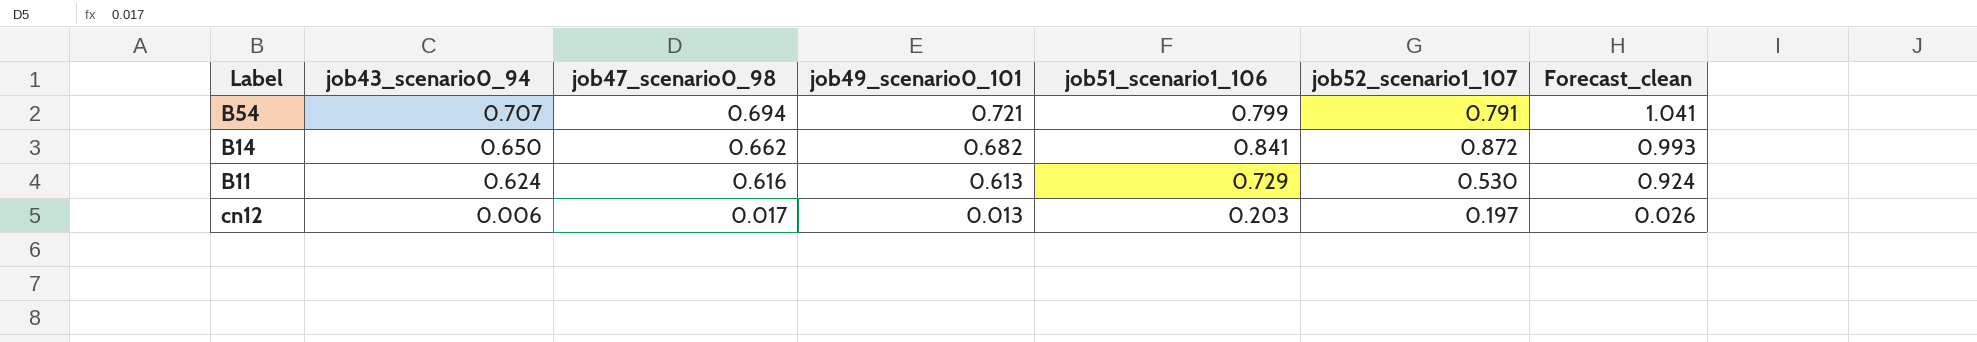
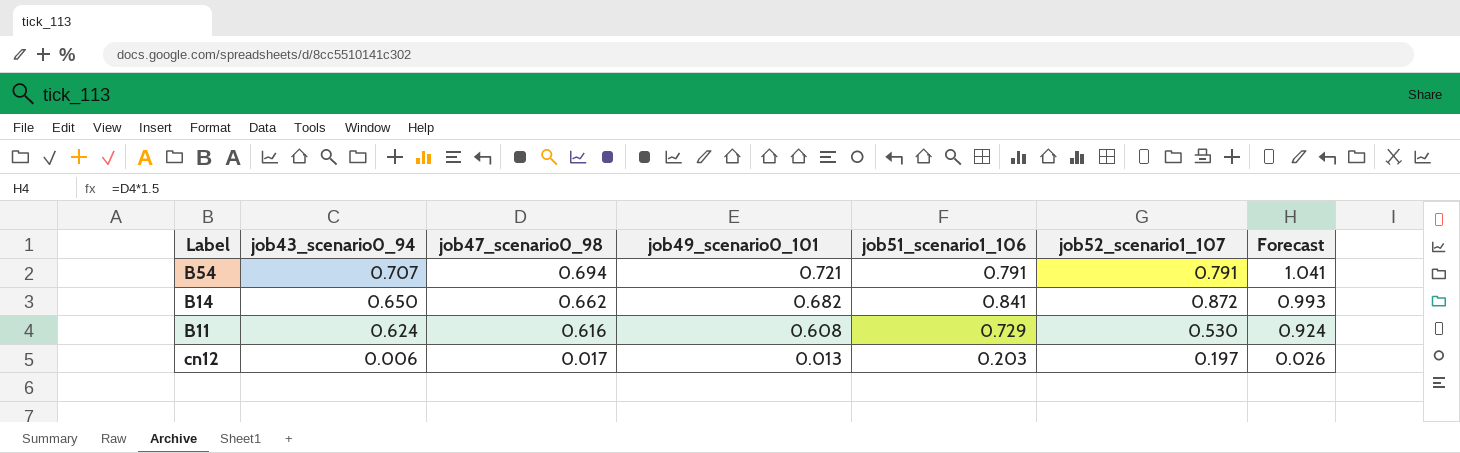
column name: Forecast_clean -> Forecast
B54 | job51_scenario1_106: 0.799 -> 0.791
B11 | job49_scenario0_101: 0.613 -> 0.608

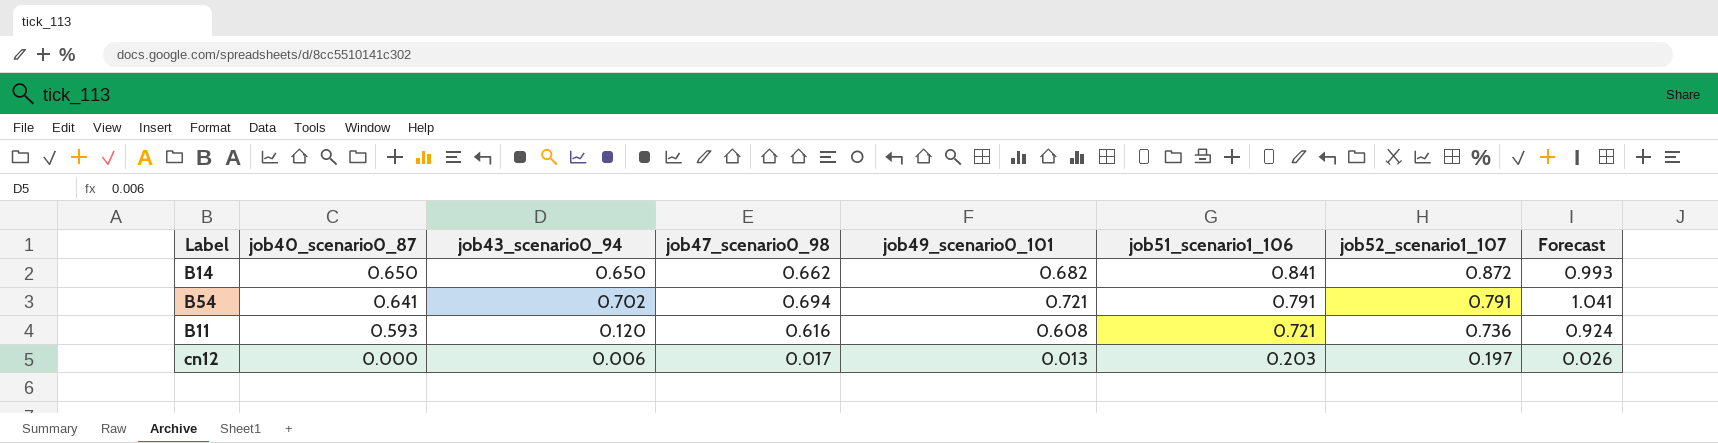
row order: job43_scenario0_94 descending -> job40_scenario0_87 descending
column job40_scenario0_87 | position: none -> 2
B54 | job43_scenario0_94: 0.707 -> 0.702
B11 | job43_scenario0_94: 0.624 -> 0.120
B11 | job51_scenario1_106: 0.729 -> 0.721
B11 | job52_scenario1_107: 0.530 -> 0.736

